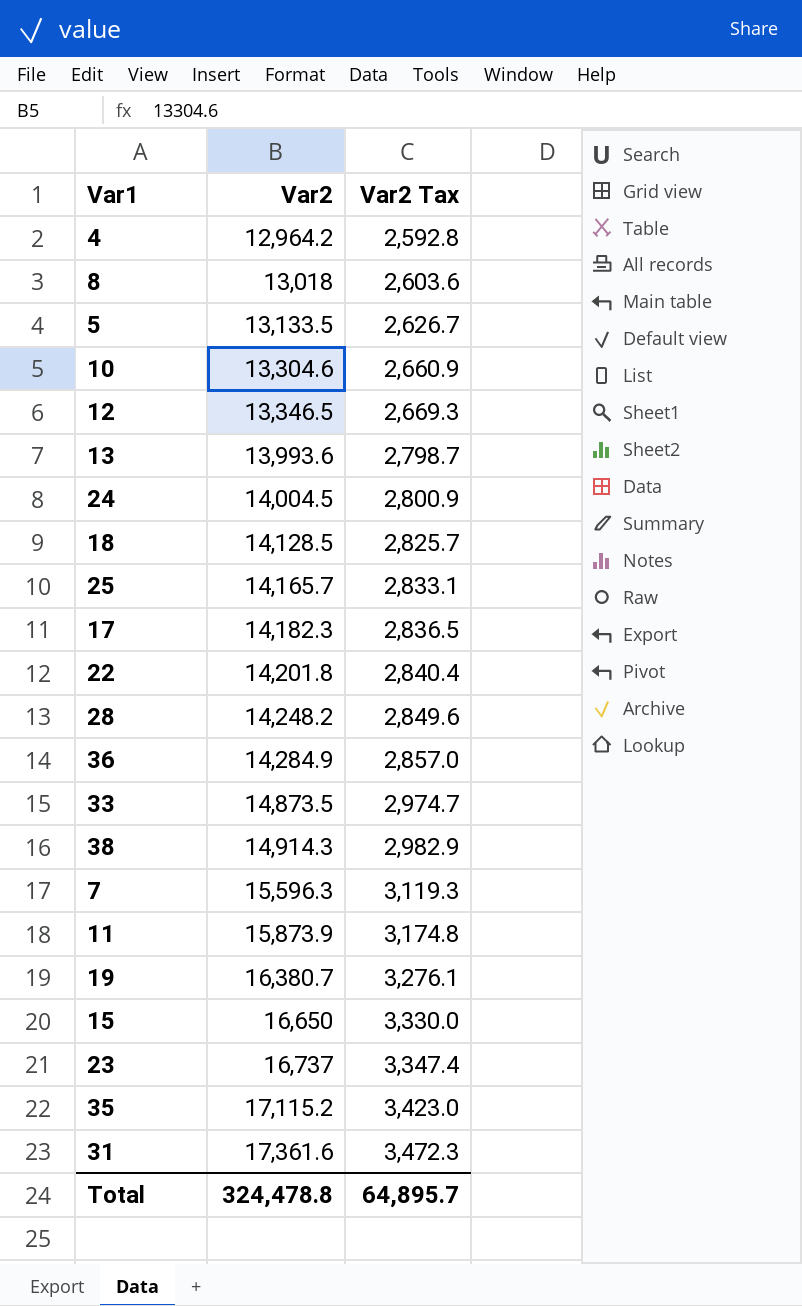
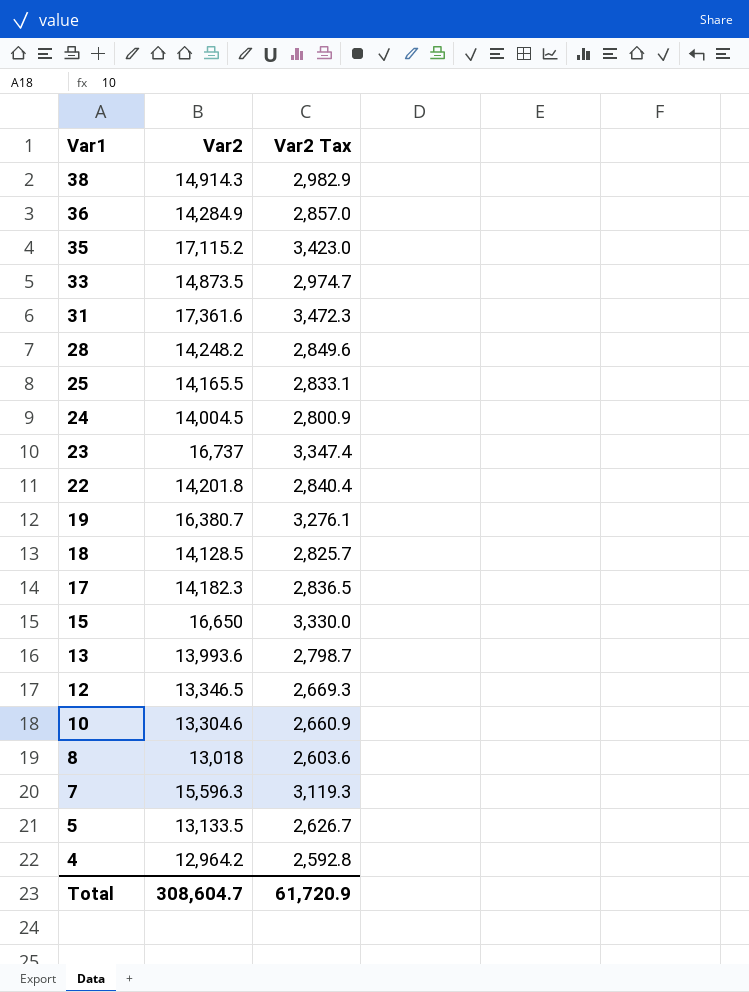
row order: Var2 ascending -> Var1 descending
row 11: 15,873.9 | 3,174.8 -> none
25 | Var2: 14,165.7 -> 14,165.5
Total | Var2: 324,478.8 -> 308,604.7
Total | Var2 Tax: 64,895.7 -> 61,720.9

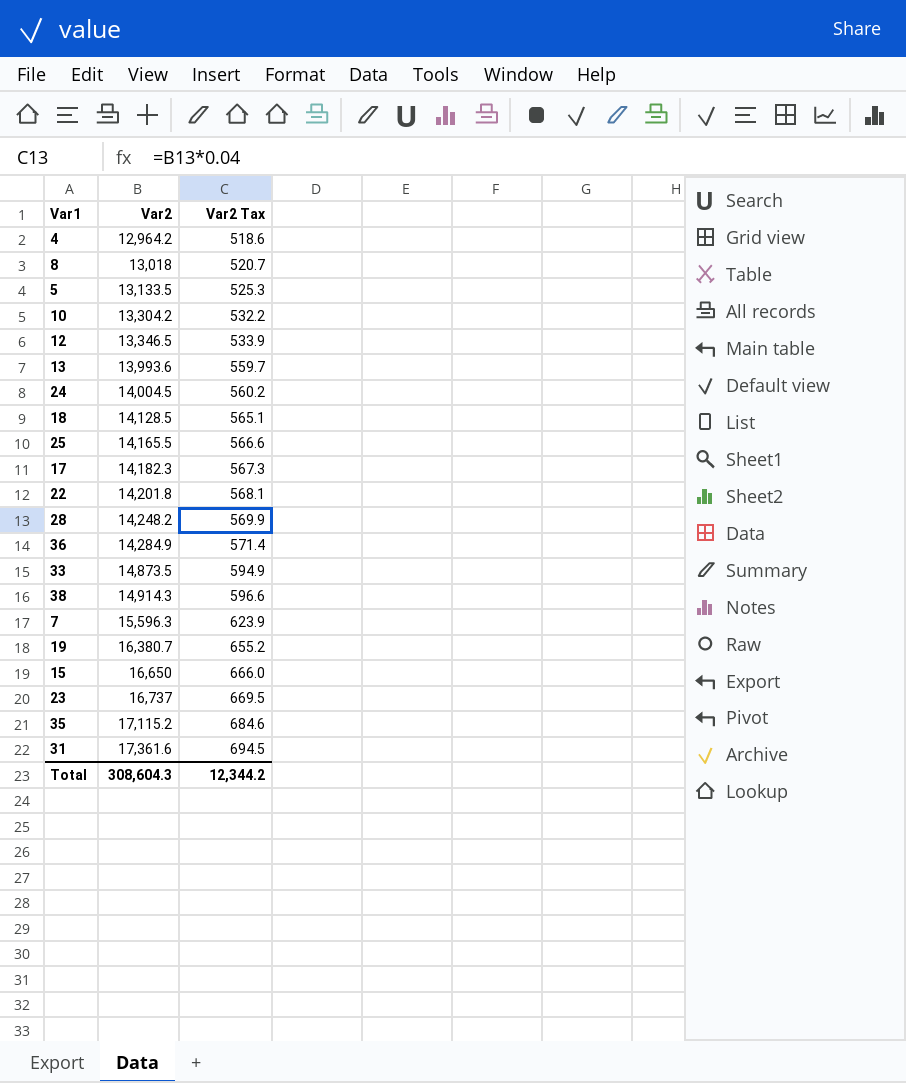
row order: Var1 descending -> Var2 ascending
column Var2 Tax | formula: [Var2] * 0.2 -> [Var2] * 0.04
10 | Var2: 13,304.6 -> 13,304.2
Total | Var2: 308,604.7 -> 308,604.3
Total | Var2 Tax: 61,720.9 -> 12,344.2

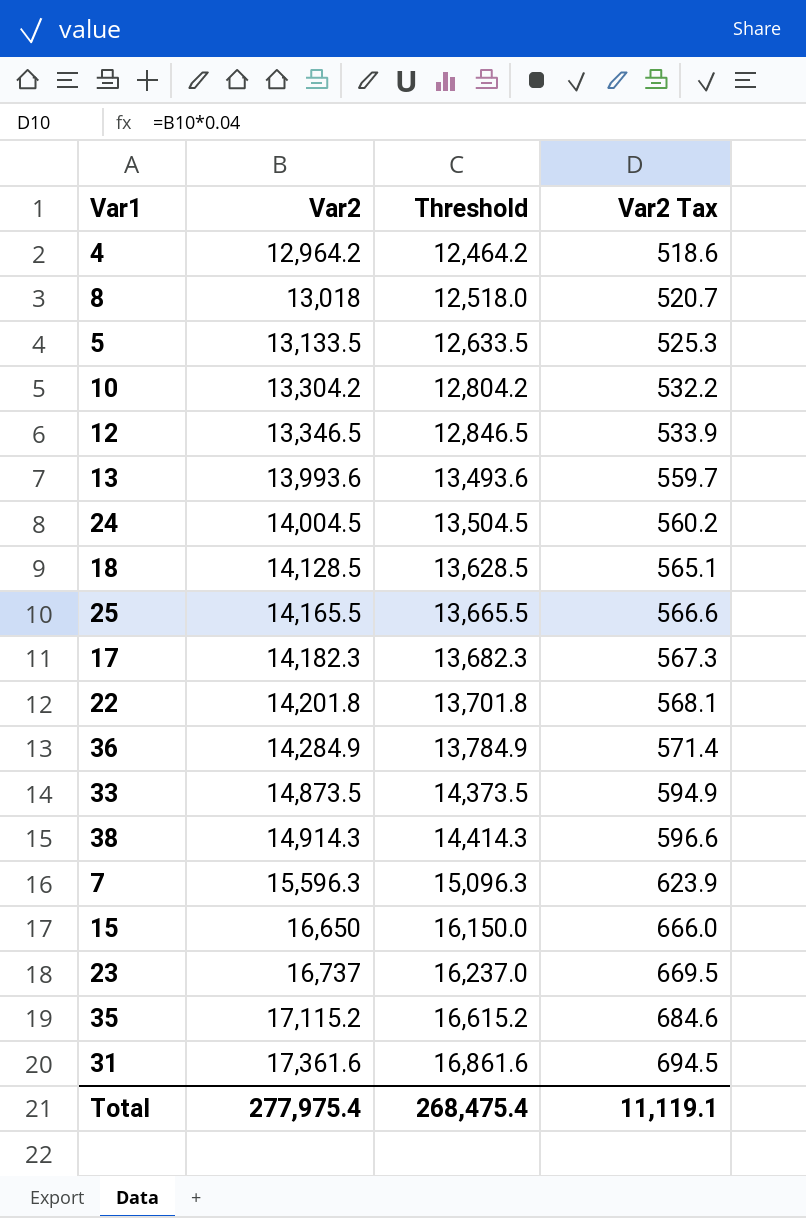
column Threshold | formula: none -> [Var2] - 500
row 28: 14,248.2 | 569.9 -> none
row 19: 16,380.7 | 655.2 -> none
Total | Var2: 308,604.3 -> 277,975.4
Total | Var2 Tax: 12,344.2 -> 11,119.1

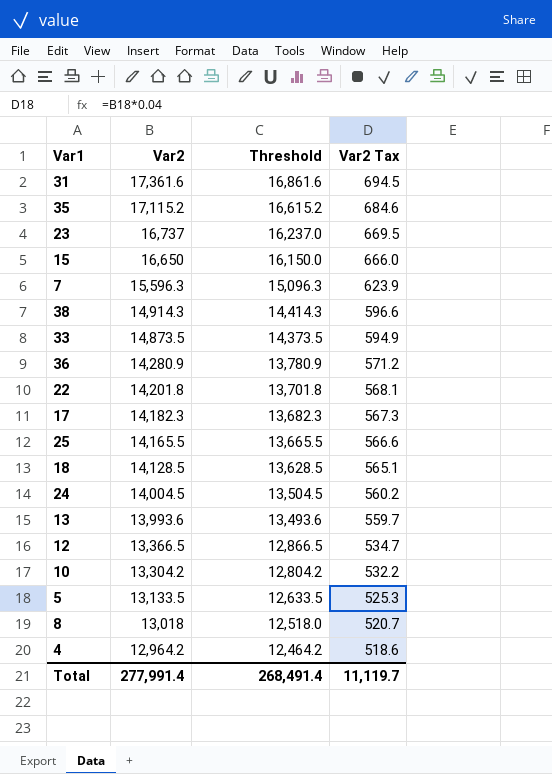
row order: Var2 ascending -> Var2 descending
36 | Var2: 14,284.9 -> 14,280.9
36 | Threshold: 13,784.9 -> 13,780.9
36 | Var2 Tax: 571.4 -> 571.2
12 | Var2: 13,346.5 -> 13,366.5
12 | Threshold: 12,846.5 -> 12,866.5
12 | Var2 Tax: 533.9 -> 534.7
Total | Var2: 277,975.4 -> 277,991.4
Total | Threshold: 268,475.4 -> 268,491.4
Total | Var2 Tax: 11,119.1 -> 11,119.7

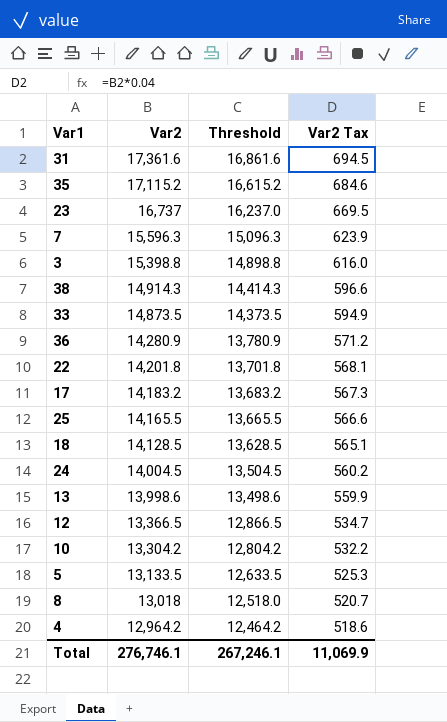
row 15: 16,650 | 16,150.0 | 666.0 -> none
row 3: none -> 15,398.8 | 14,898.8 | 616.0
17 | Var2: 14,182.3 -> 14,183.2
17 | Threshold: 13,682.3 -> 13,683.2
13 | Var2: 13,993.6 -> 13,998.6
13 | Threshold: 13,493.6 -> 13,498.6
13 | Var2 Tax: 559.7 -> 559.9
Total | Var2: 277,991.4 -> 276,746.1
Total | Threshold: 268,491.4 -> 267,246.1
Total | Var2 Tax: 11,119.7 -> 11,069.9

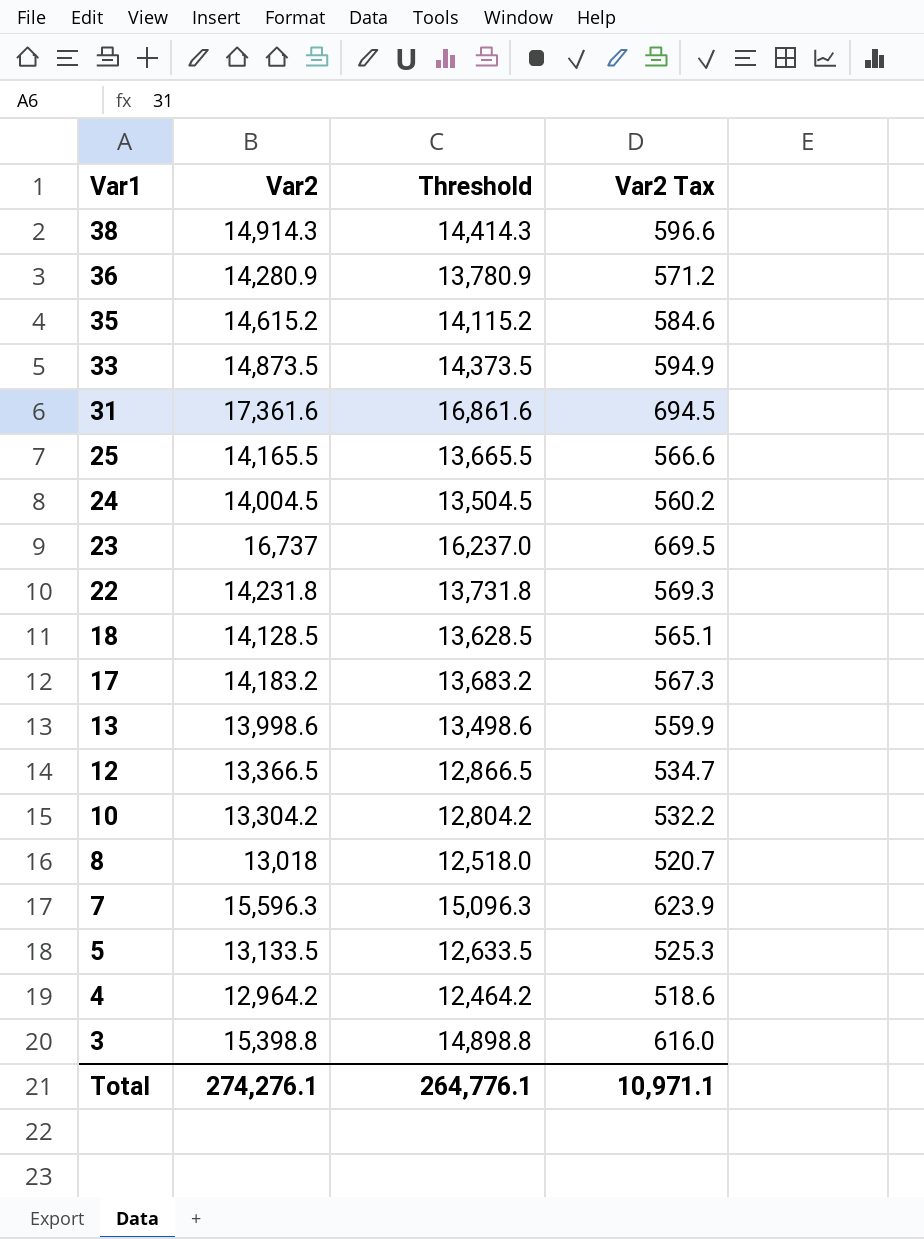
row order: Var2 descending -> Var1 descending
35 | Var2: 17,115.2 -> 14,615.2
35 | Threshold: 16,615.2 -> 14,115.2
35 | Var2 Tax: 684.6 -> 584.6
22 | Var2: 14,201.8 -> 14,231.8
22 | Threshold: 13,701.8 -> 13,731.8
22 | Var2 Tax: 568.1 -> 569.3
Total | Var2: 276,746.1 -> 274,276.1
Total | Threshold: 267,246.1 -> 264,776.1
Total | Var2 Tax: 11,069.9 -> 10,971.1

